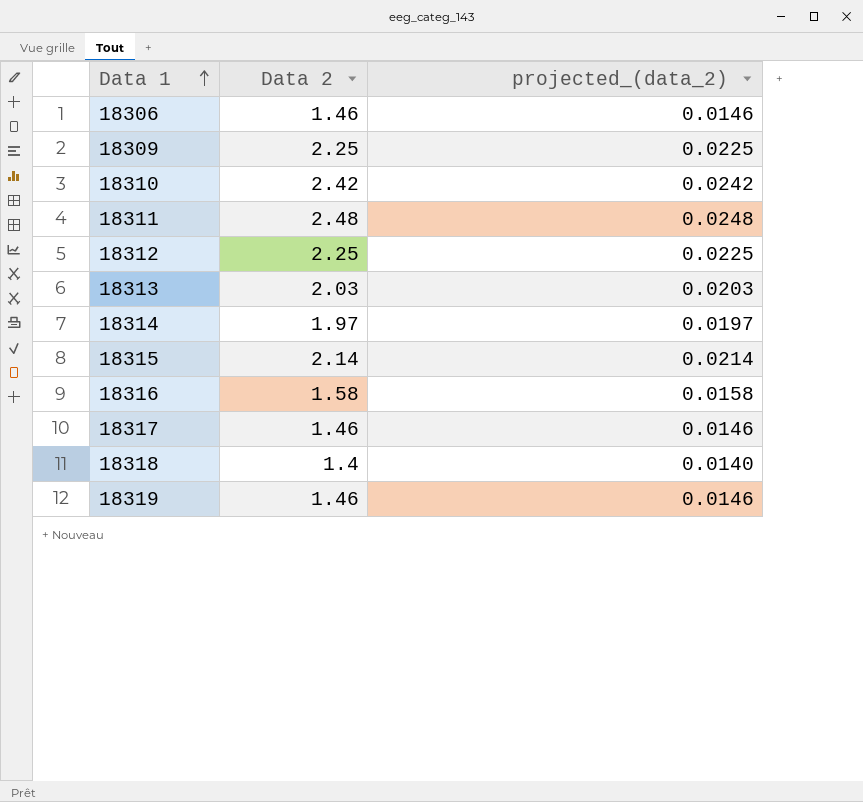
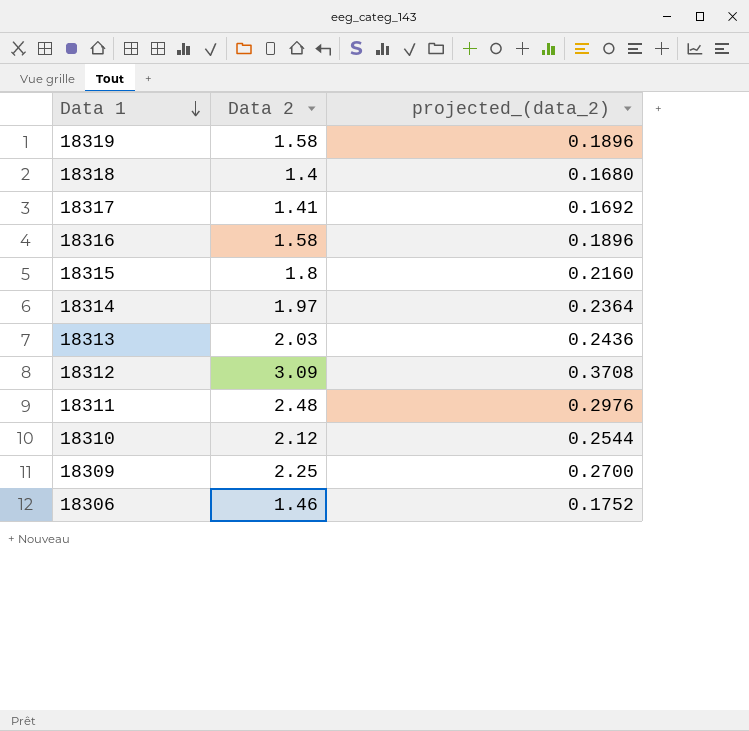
row order: Data 1 ascending -> Data 1 descending
column projected_(data_2) | formula: [Data 2] * 0.01 -> [Data 2] * 0.12
18319 | Data 2: 1.46 -> 1.58
18317 | Data 2: 1.46 -> 1.41
18315 | Data 2: 2.14 -> 1.8
18312 | Data 2: 2.25 -> 3.09
18310 | Data 2: 2.42 -> 2.12

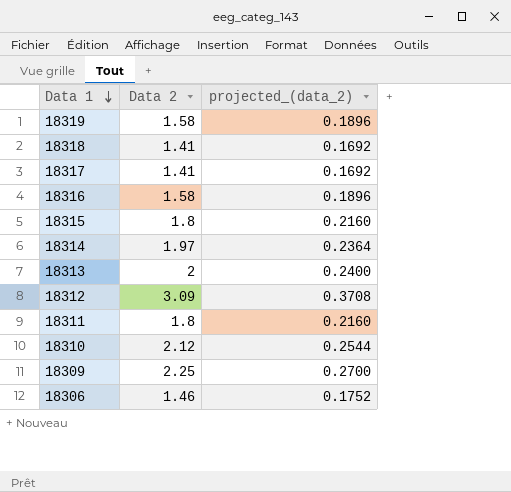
18318 | Data 2: 1.4 -> 1.41
18318 | projected_(data_2): 0.1680 -> 0.1692
18313 | Data 2: 2.03 -> 2
18313 | projected_(data_2): 0.2436 -> 0.2400
18311 | Data 2: 2.48 -> 1.8
18311 | projected_(data_2): 0.2976 -> 0.2160

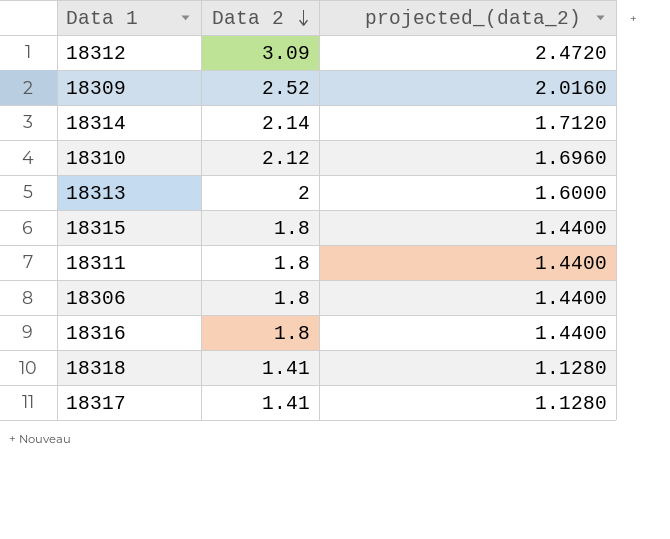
row order: Data 1 descending -> Data 2 descending
column projected_(data_2) | formula: [Data 2] * 0.12 -> [Data 2] * 0.8
row 18319: 1.58 | 0.1896 -> none
18309 | Data 2: 2.25 -> 2.52
18314 | Data 2: 1.97 -> 2.14
18306 | Data 2: 1.46 -> 1.8
18316 | Data 2: 1.58 -> 1.8

